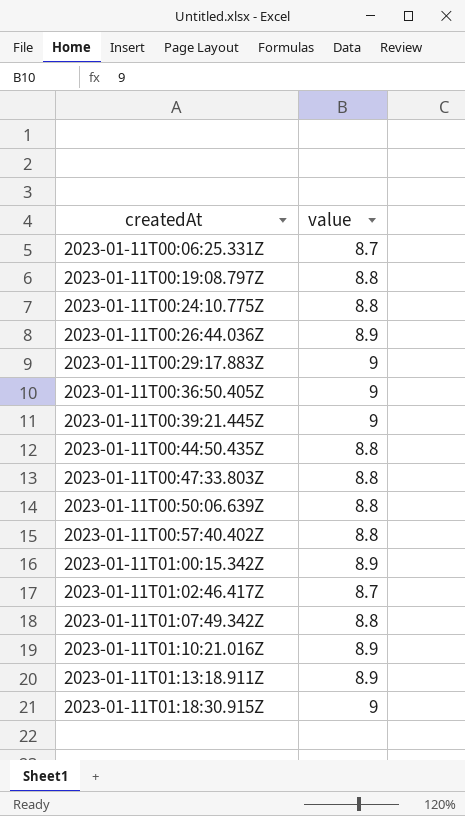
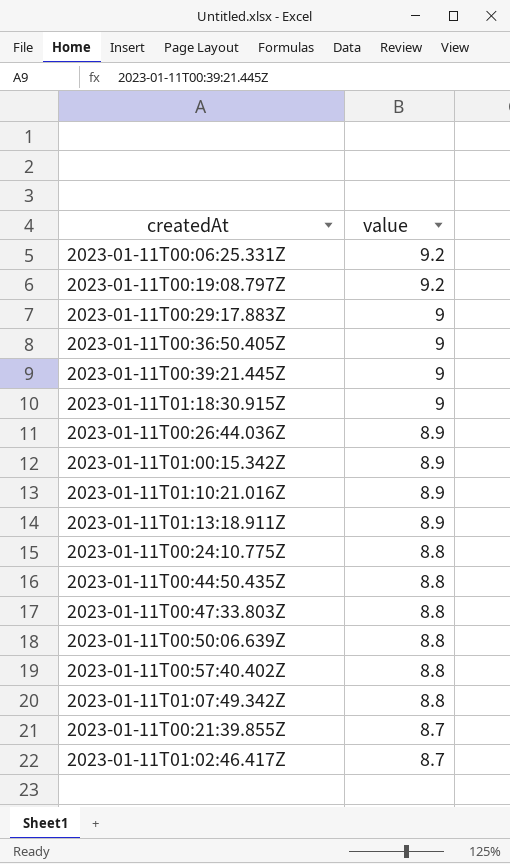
row order: createdAt ascending -> value descending
2023-01-11T00:06:25.331Z | value: 8.7 -> 9.2
2023-01-11T00:19:08.797Z | value: 8.8 -> 9.2
row 2023-01-11T00:21:39.855Z: none -> 8.7

